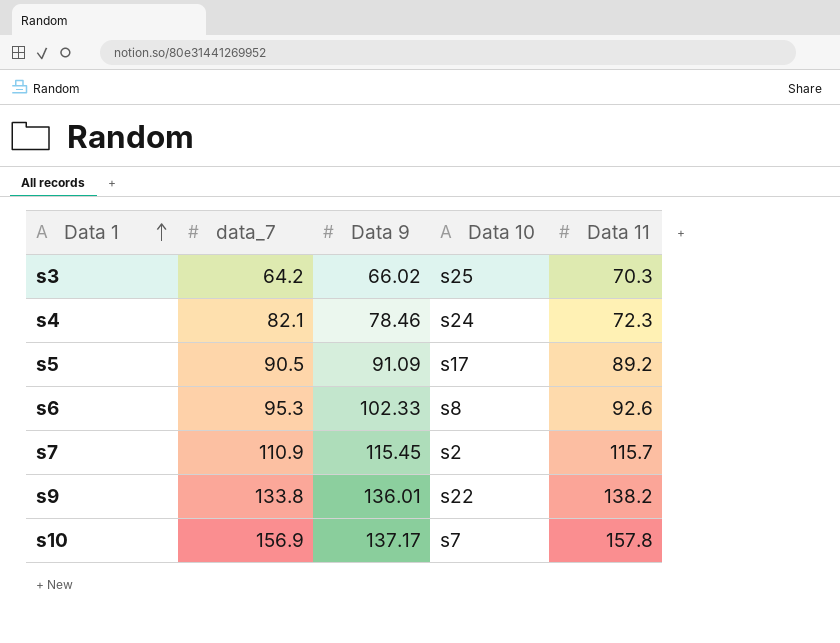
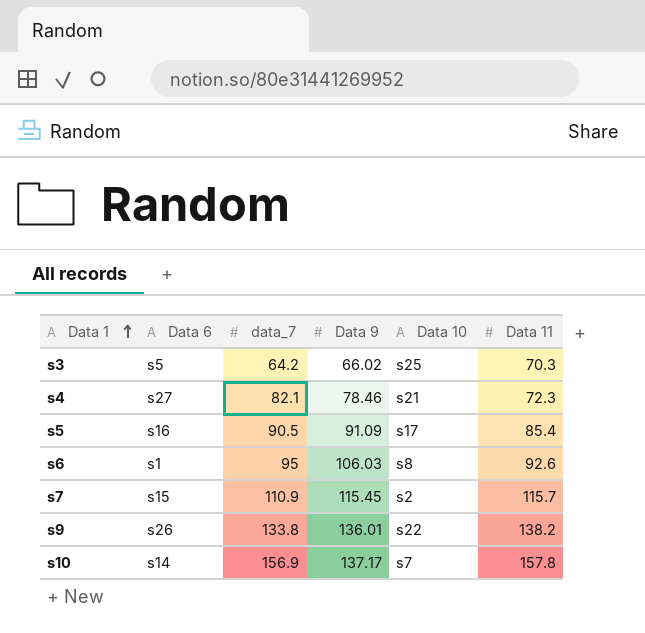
column Data 6 | position: none -> 2
s4 | Data 10: s24 -> s21
s5 | Data 11: 89.2 -> 85.4
s6 | data_7: 95.3 -> 95
s6 | Data 9: 102.33 -> 106.03

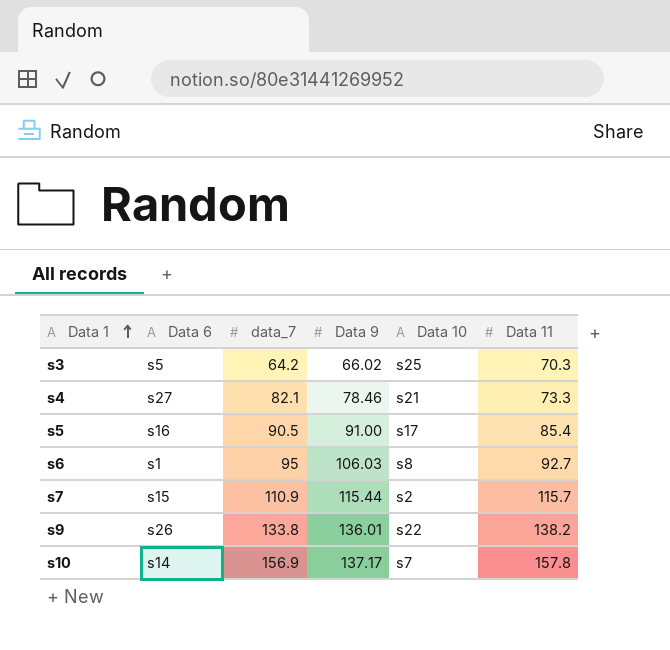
s4 | Data 11: 72.3 -> 73.3
s5 | Data 9: 91.09 -> 91.00
s6 | Data 11: 92.6 -> 92.7
s7 | Data 9: 115.45 -> 115.44

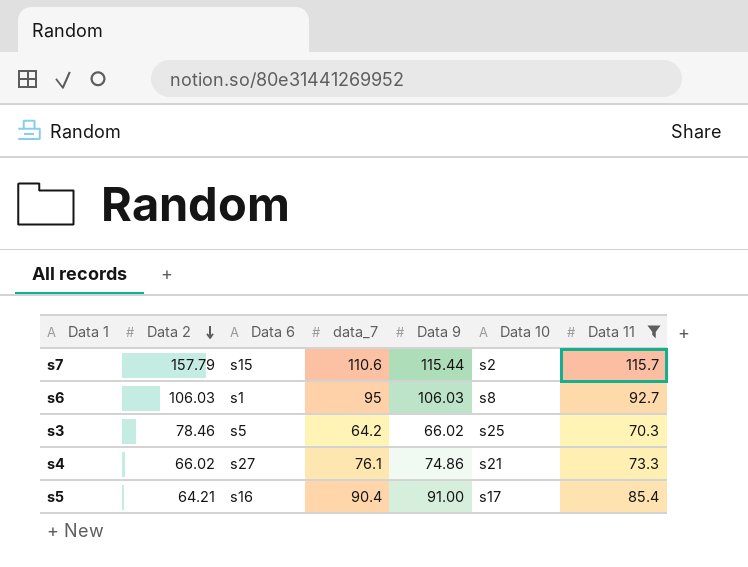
filter: none -> Data 11 <= 115.7
row order: Data 1 ascending -> Data 2 descending
column Data 2 | position: none -> 2
s7 | data_7: 110.9 -> 110.6
s4 | data_7: 82.1 -> 76.1
s4 | Data 9: 78.46 -> 74.86
s5 | data_7: 90.5 -> 90.4

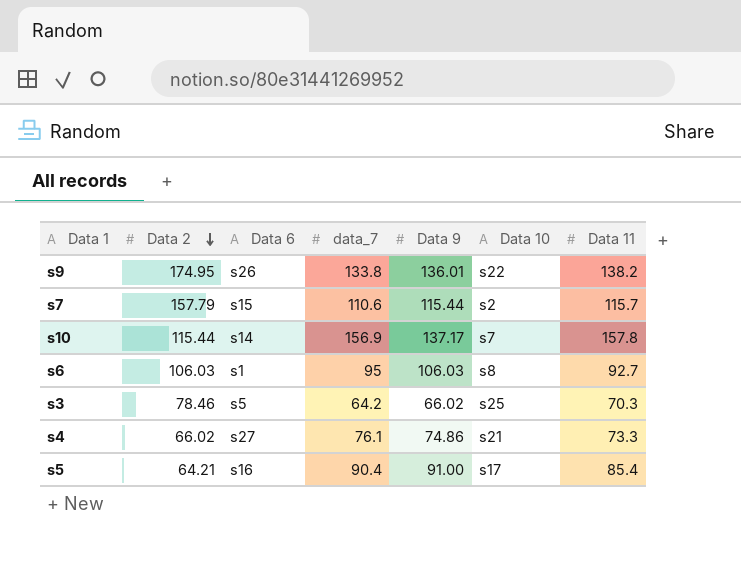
filter: Data 11 <= 115.7 -> none

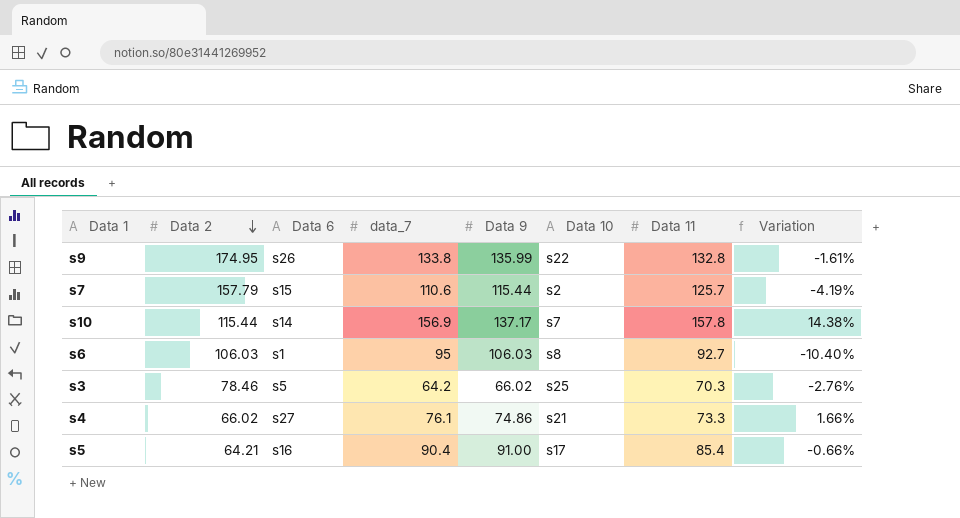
column Variation | formula: none -> ([data_7] - [Data 9]) / [Data 9]
s9 | Data 9: 136.01 -> 135.99
s9 | Data 11: 138.2 -> 132.8
s7 | Data 11: 115.7 -> 125.7

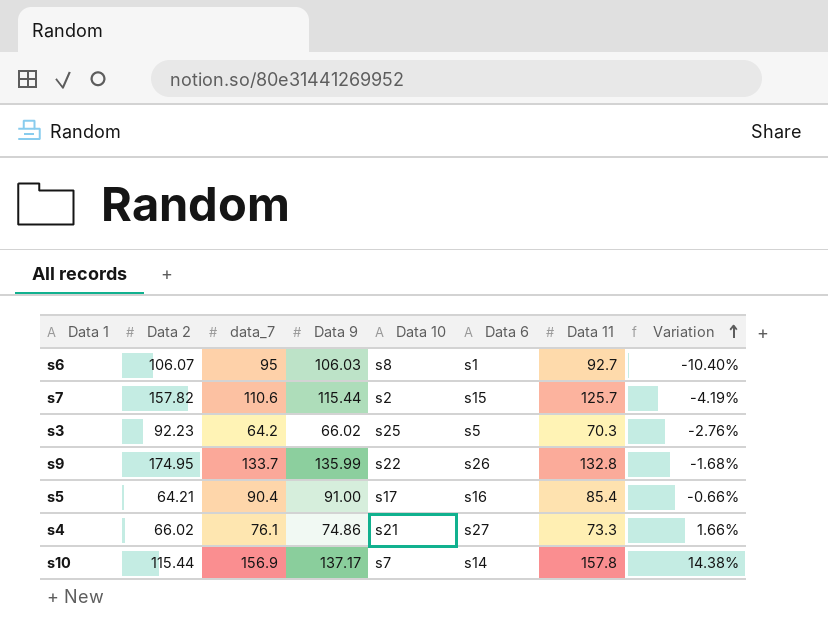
row order: Data 2 descending -> Variation ascending
column Data 6 | position: 3 -> 6
s6 | Data 2: 106.03 -> 106.07
s7 | Data 2: 157.79 -> 157.82
s3 | Data 2: 78.46 -> 92.23
s9 | data_7: 133.8 -> 133.7
s9 | Variation: -1.61% -> -1.68%

